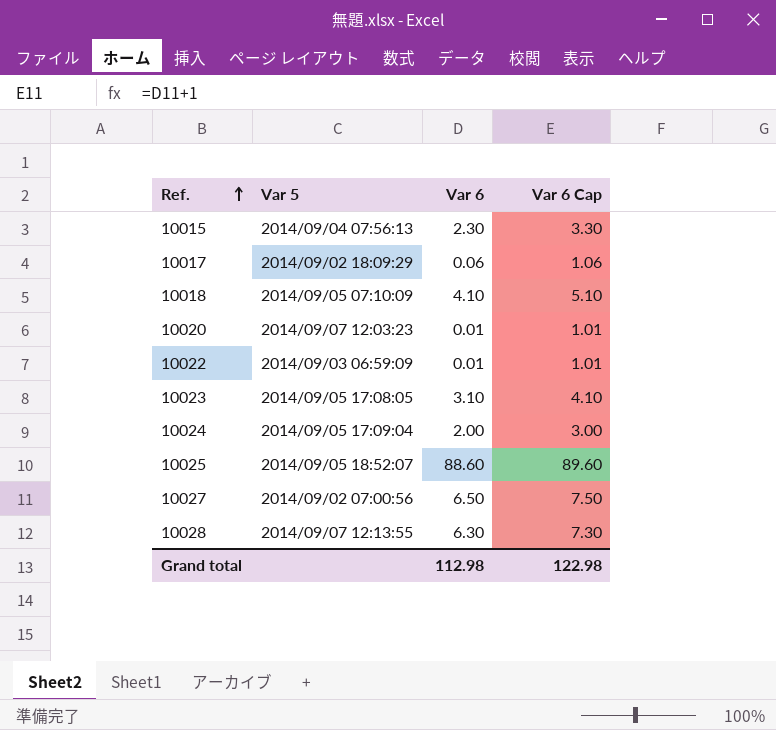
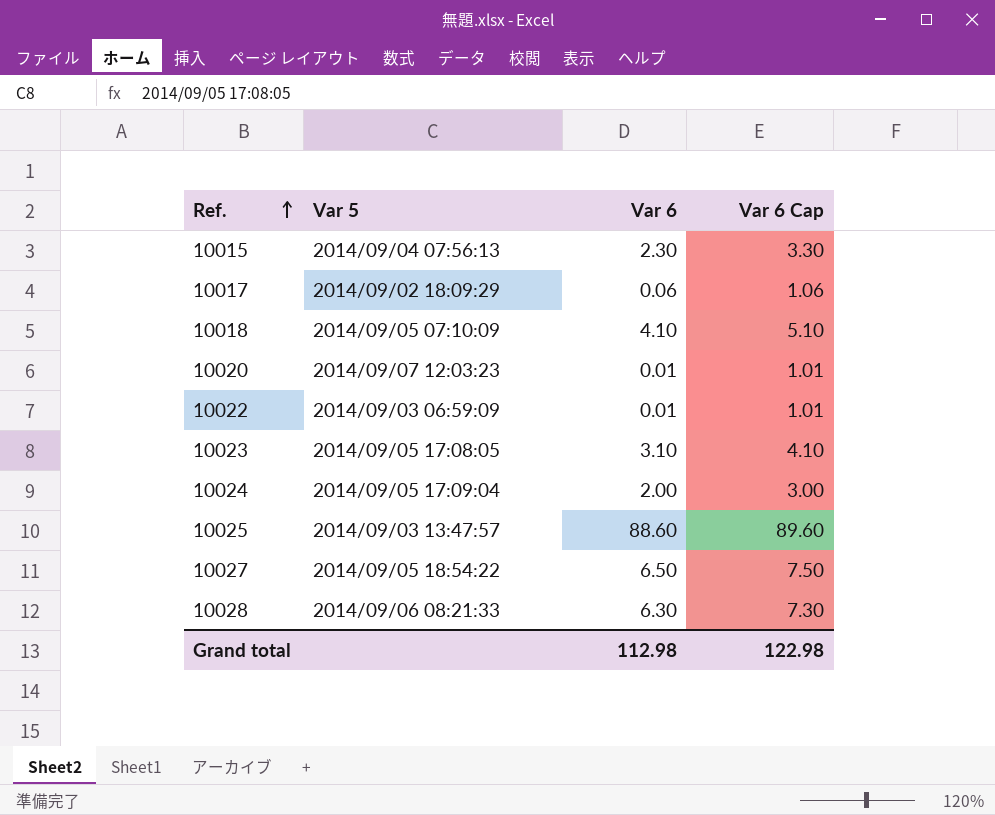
10025 | Var 5: 2014/09/05 18:52:07 -> 2014/09/03 13:47:57
10027 | Var 5: 2014/09/02 07:00:56 -> 2014/09/05 18:54:22
10028 | Var 5: 2014/09/07 12:13:55 -> 2014/09/06 08:21:33

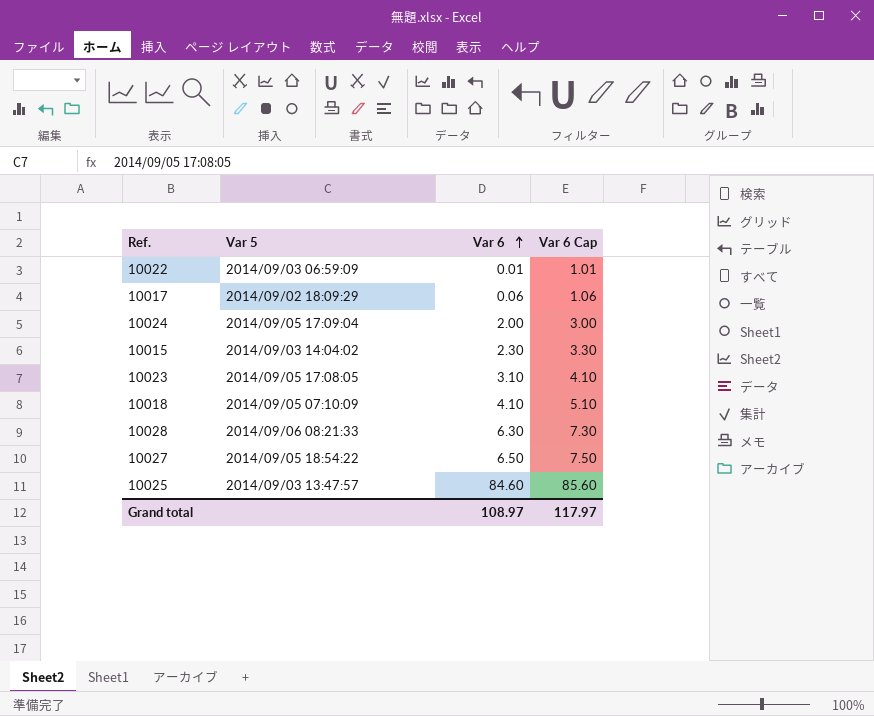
row order: Ref. ascending -> Var 6 ascending
row 10020: 2014/09/07 12:03:23 | 0.01 | 1.01 -> none
10015 | Var 5: 2014/09/04 07:56:13 -> 2014/09/03 14:04:02
10025 | Var 6: 88.60 -> 84.60
10025 | Var 6 Cap: 89.60 -> 85.60
Grand total | Var 6: 112.98 -> 108.97
Grand total | Var 6 Cap: 122.98 -> 117.97

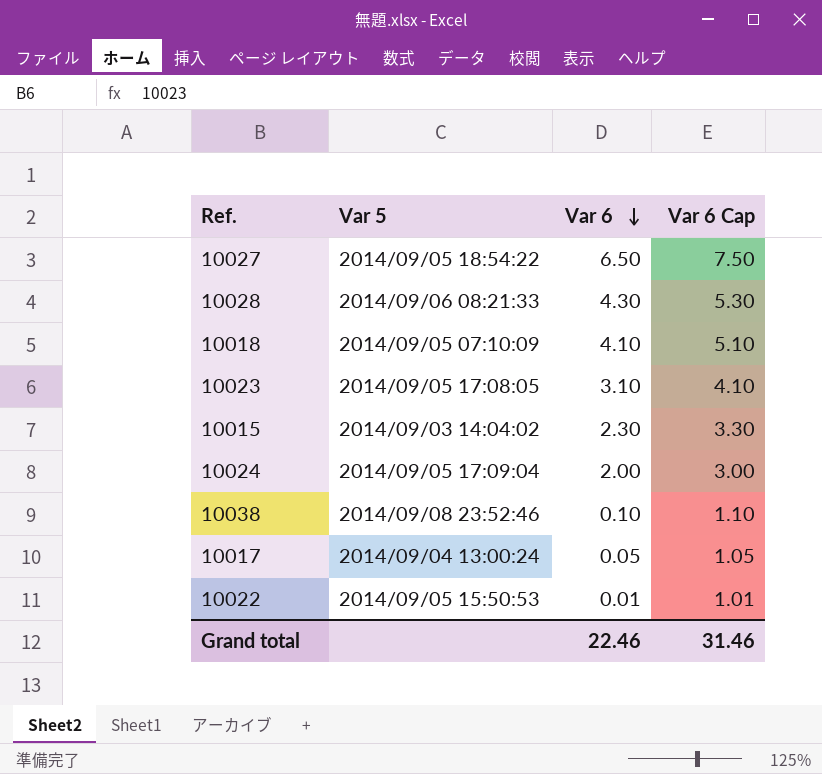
row order: Var 6 ascending -> Var 6 descending
row 10025: 2014/09/03 13:47:57 | 84.60 | 85.60 -> none
10028 | Var 6: 6.30 -> 4.30
10028 | Var 6 Cap: 7.30 -> 5.30
row 10038: none -> 2014/09/08 23:52:46 | 0.10 | 1.10
10017 | Var 5: 2014/09/02 18:09:29 -> 2014/09/04 13:00:24
10017 | Var 6: 0.06 -> 0.05
10017 | Var 6 Cap: 1.06 -> 1.05
10022 | Var 5: 2014/09/03 06:59:09 -> 2014/09/05 15:50:53
Grand total | Var 6: 108.97 -> 22.46
Grand total | Var 6 Cap: 117.97 -> 31.46

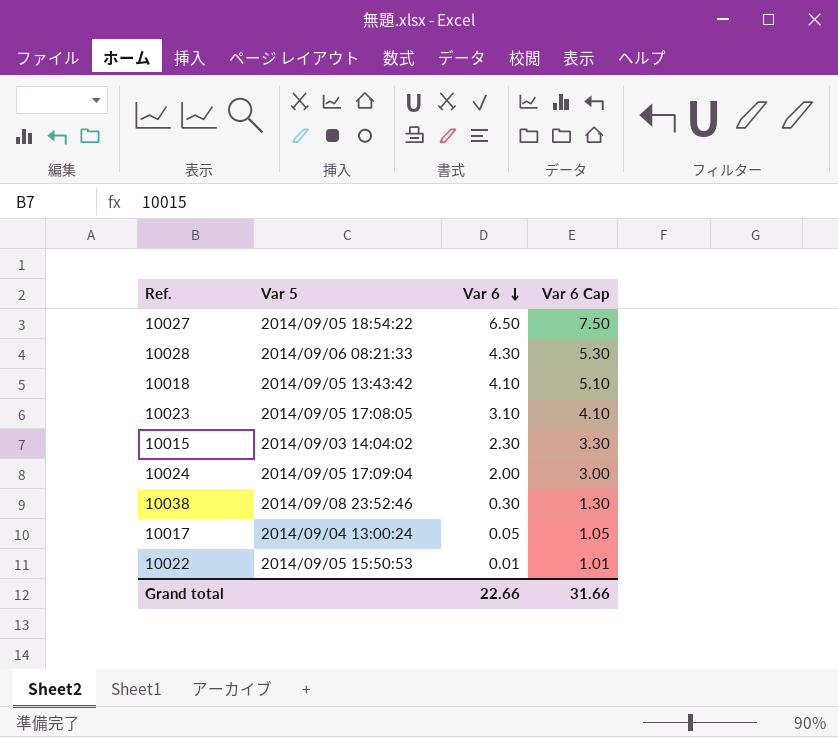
10018 | Var 5: 2014/09/05 07:10:09 -> 2014/09/05 13:43:42
10038 | Var 6: 0.10 -> 0.30
10038 | Var 6 Cap: 1.10 -> 1.30
Grand total | Var 6: 22.46 -> 22.66
Grand total | Var 6 Cap: 31.46 -> 31.66

